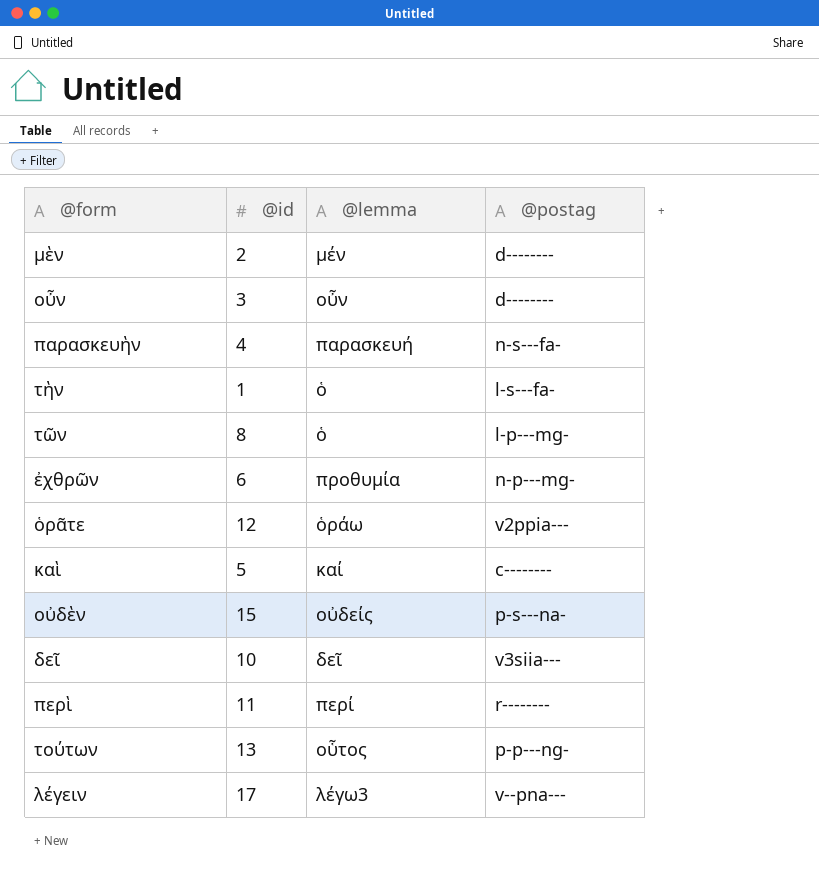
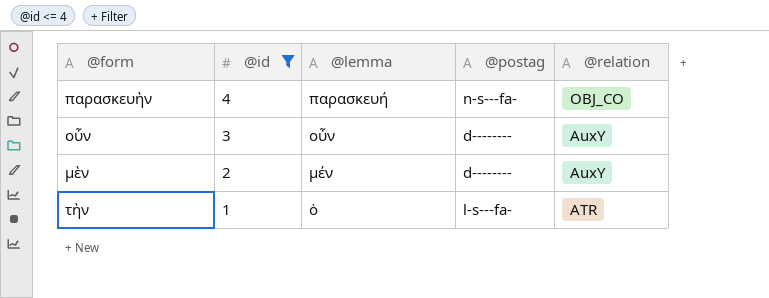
filter: none -> @id <= 4
row order: none -> @id descending
column @relation | position: none -> 5

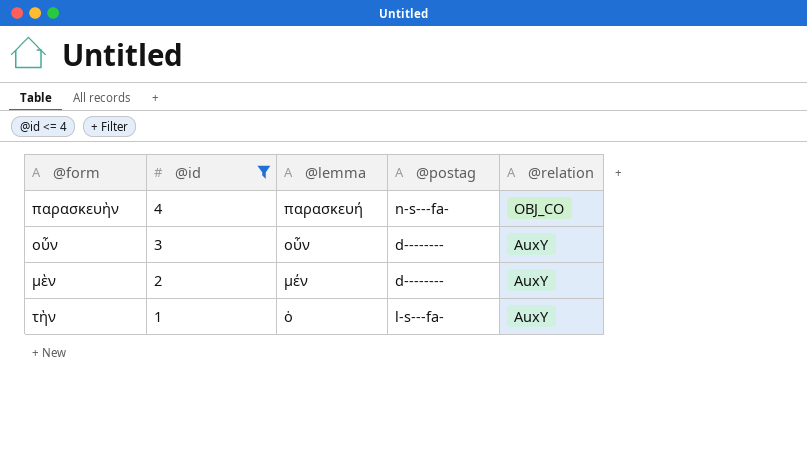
τὴν | @relation: ATR -> AuxY

